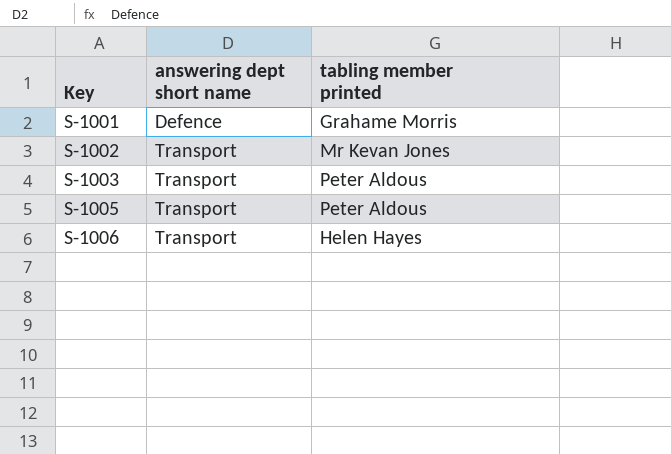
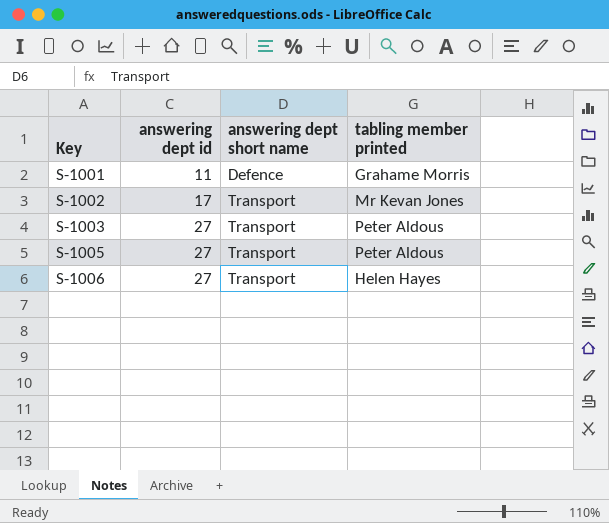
column answering dept id | position: none -> 2

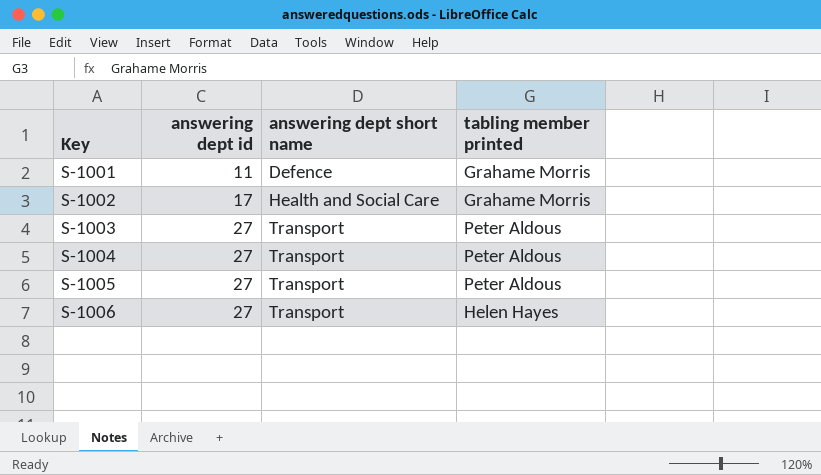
S-1002 | answering dept short name: Transport -> Health and Social Care
S-1002 | tabling member printed: Mr Kevan Jones -> Grahame Morris
row S-1004: none -> 27 | Transport | Peter Aldous

